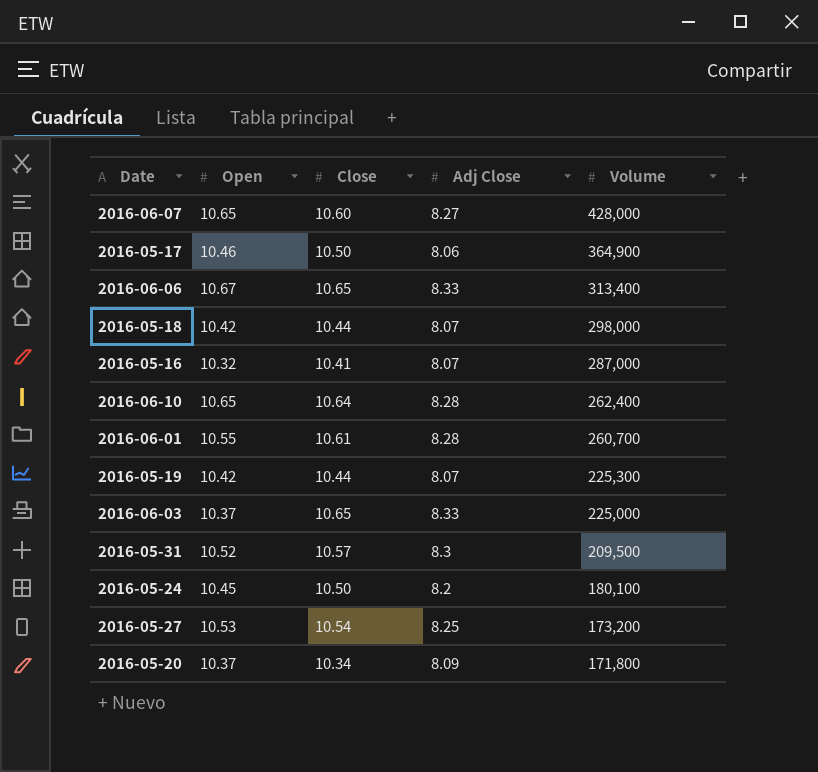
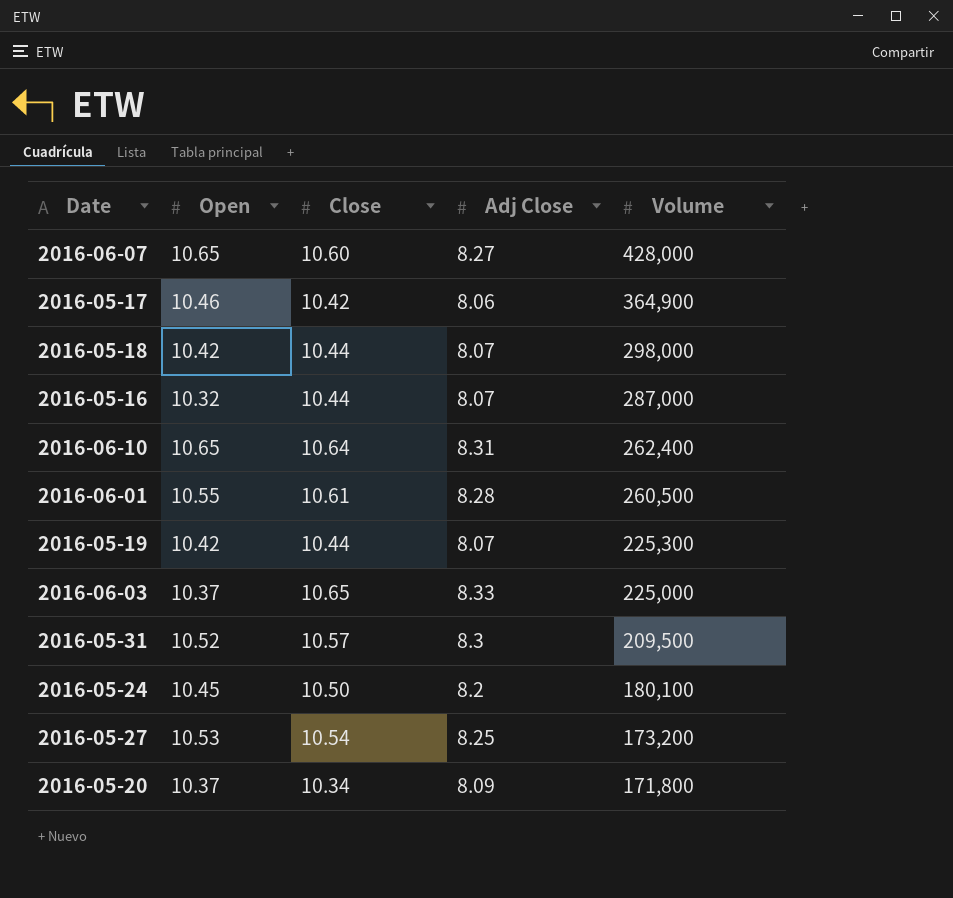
row 2016-06-06: 10.67 | 10.65 | 8.33 | 313,400 -> none
2016-05-17 | Close: 10.50 -> 10.42
2016-05-16 | Close: 10.41 -> 10.44
2016-06-10 | Adj Close: 8.28 -> 8.31
2016-06-01 | Volume: 260,700 -> 260,500

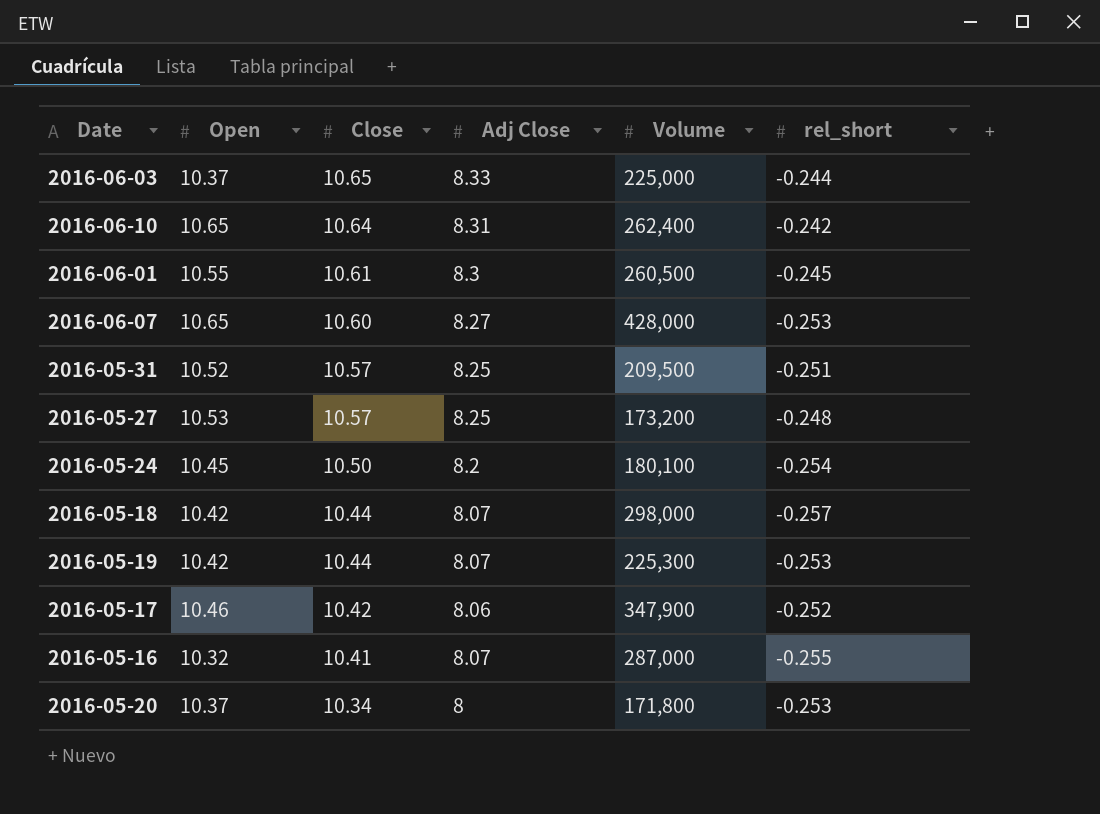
row order: Volume descending -> Close descending
column rel_short | position: none -> 6
2016-06-01 | Adj Close: 8.28 -> 8.3
2016-05-31 | Adj Close: 8.3 -> 8.25
2016-05-27 | Close: 10.54 -> 10.57
2016-05-17 | Volume: 364,900 -> 347,900
2016-05-16 | Close: 10.44 -> 10.41
2016-05-20 | Adj Close: 8.09 -> 8

